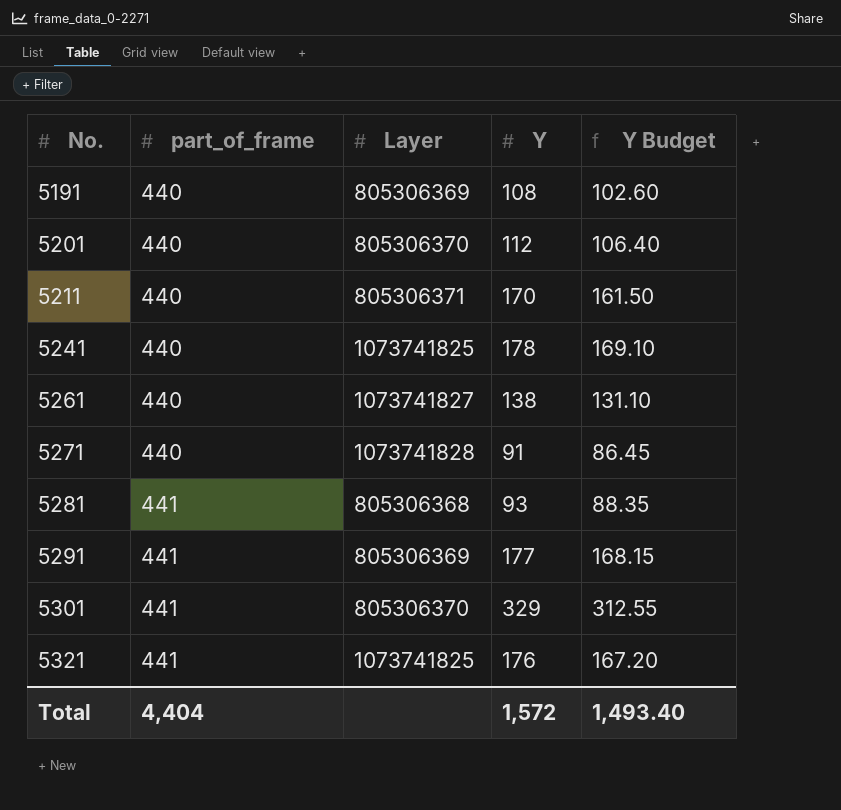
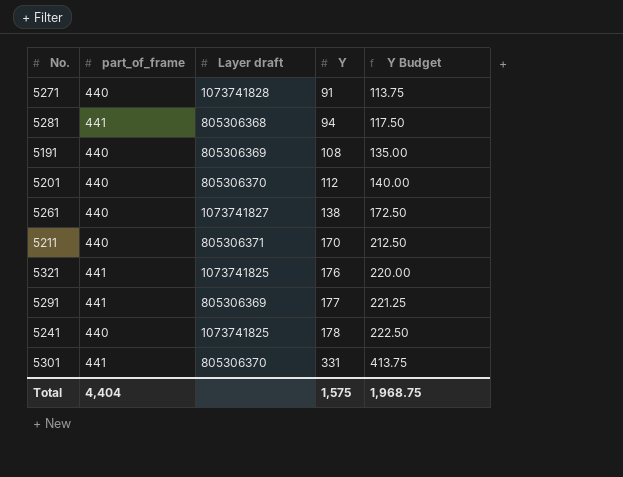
row order: No. ascending -> Y ascending
column name: Layer -> Layer draft
column Y Budget | formula: [Y] * 0.95 -> [Y] * 1.25
5281 | Y: 93 -> 94
5301 | Y: 329 -> 331
Total | Y: 1,572 -> 1,575
Total | Y Budget: 1,493.40 -> 1,968.75

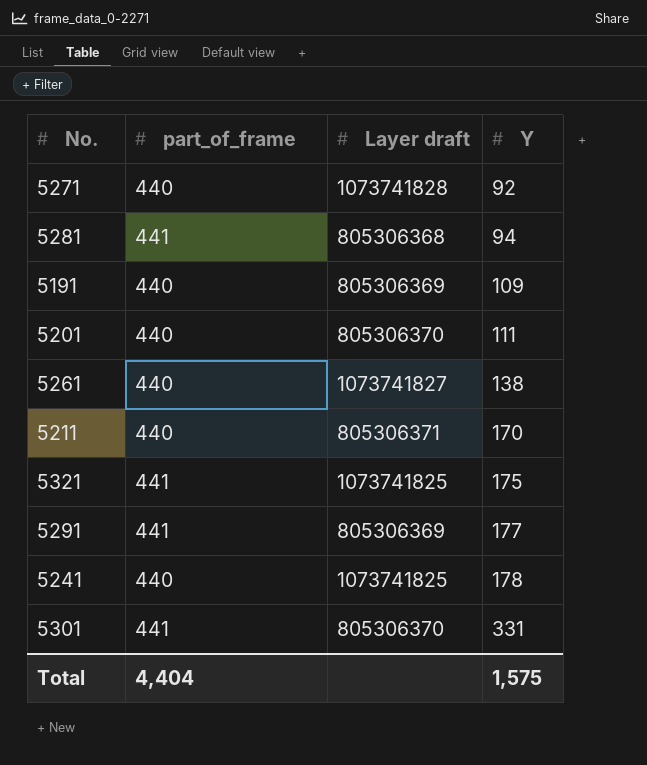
column Y Budget | formula: [Y] * 1.25 -> none
5271 | Y: 91 -> 92
5191 | Y: 108 -> 109
5201 | Y: 112 -> 111
5321 | Y: 176 -> 175

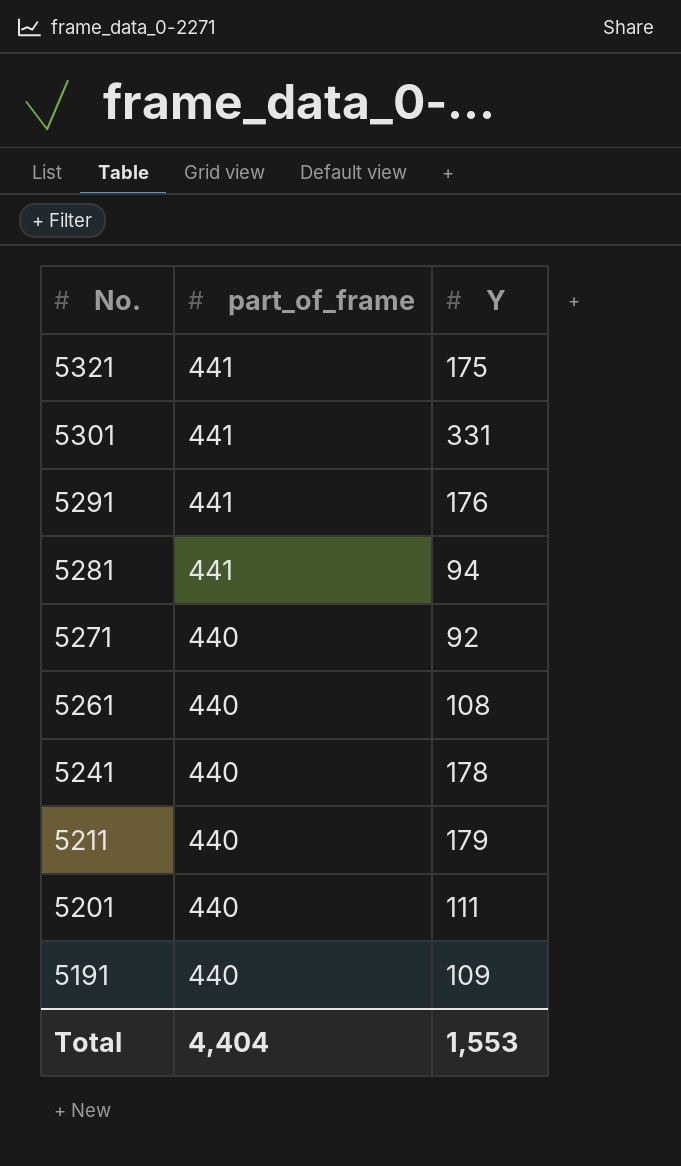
row order: Y ascending -> No. descending
column Layer draft | position: 3 -> none
5291 | Y: 177 -> 176
5261 | Y: 138 -> 108
5211 | Y: 170 -> 179
Total | Y: 1,575 -> 1,553

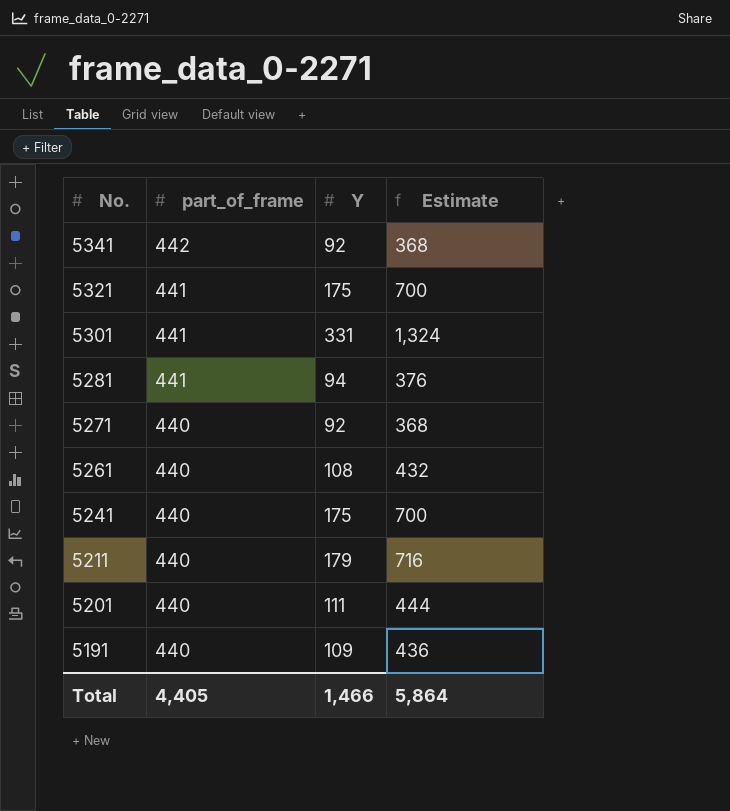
column Estimate | formula: none -> [Y] * 4
row 5291: 441 | 176 -> none
row 5341: none -> 442 | 92 | 368
5241 | Y: 178 -> 175
Total | part_of_frame: 4,404 -> 4,405
Total | Y: 1,553 -> 1,466

